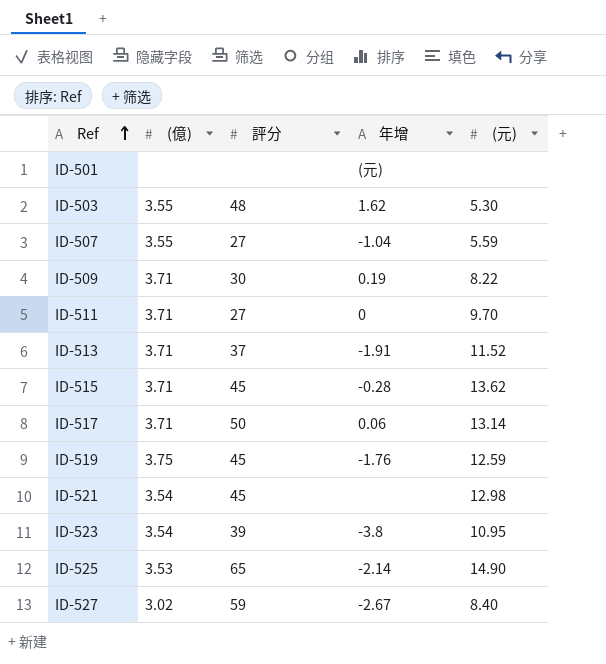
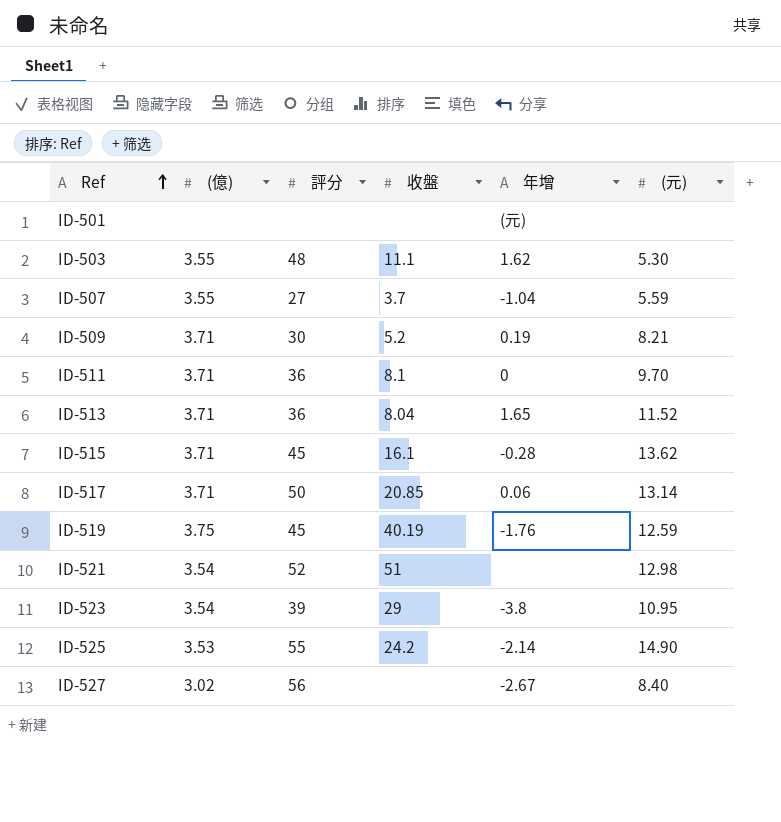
column 收盤 | position: none -> 4
ID-509 | (元): 8.22 -> 8.21
ID-511 | 評分: 27 -> 36
ID-513 | 評分: 37 -> 36
ID-513 | 年增: -1.91 -> 1.65
ID-521 | 評分: 45 -> 52
ID-525 | 評分: 65 -> 55
ID-527 | 評分: 59 -> 56

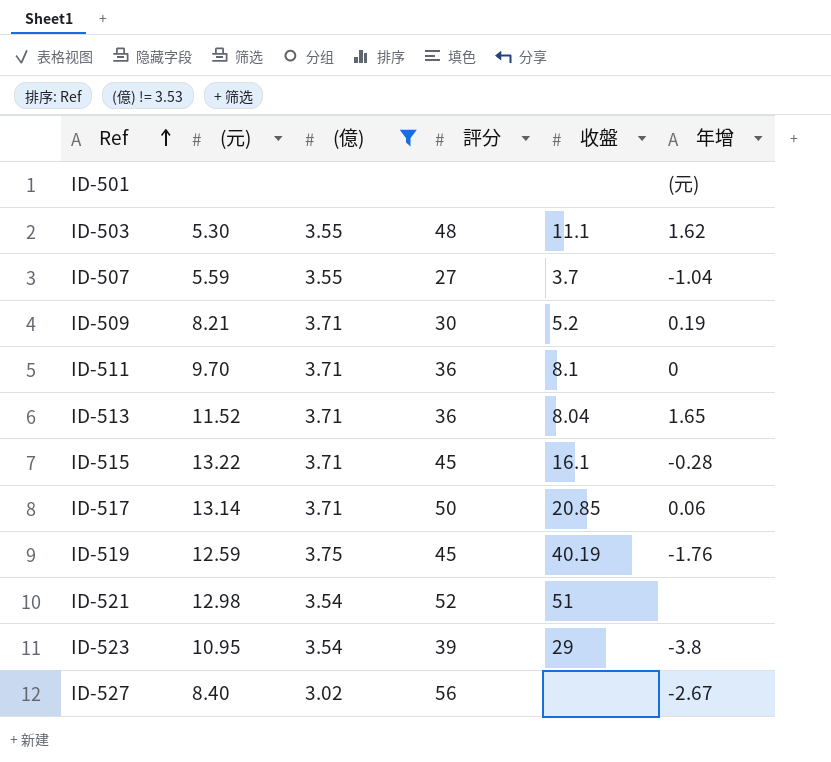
filter: none -> (億) != 3.53
column (元) | position: 6 -> 2
ID-515 | (元): 13.62 -> 13.22

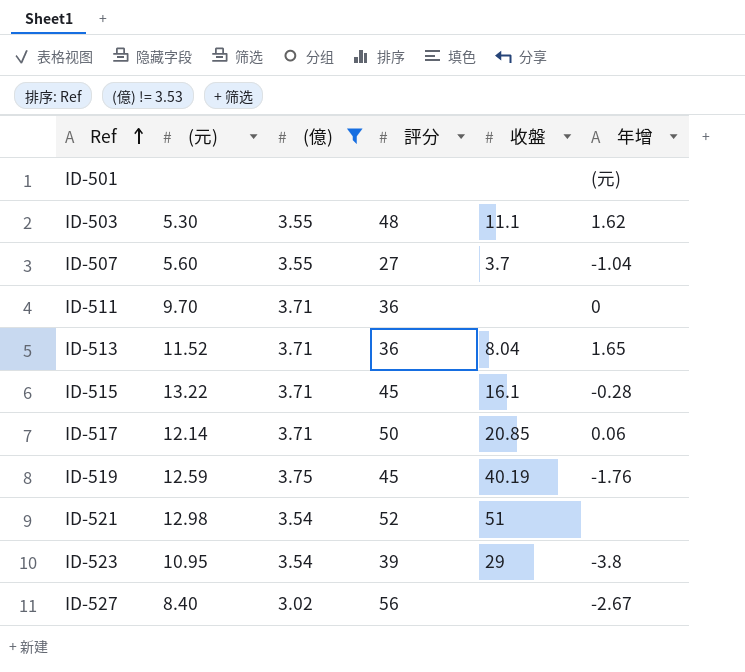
row ID-509: 8.21 | 3.71 | 30 | 5.2 | 0.19 -> none
ID-507 | (元): 5.59 -> 5.60
ID-511 | 收盤: 8.1 -> none
ID-517 | (元): 13.14 -> 12.14

